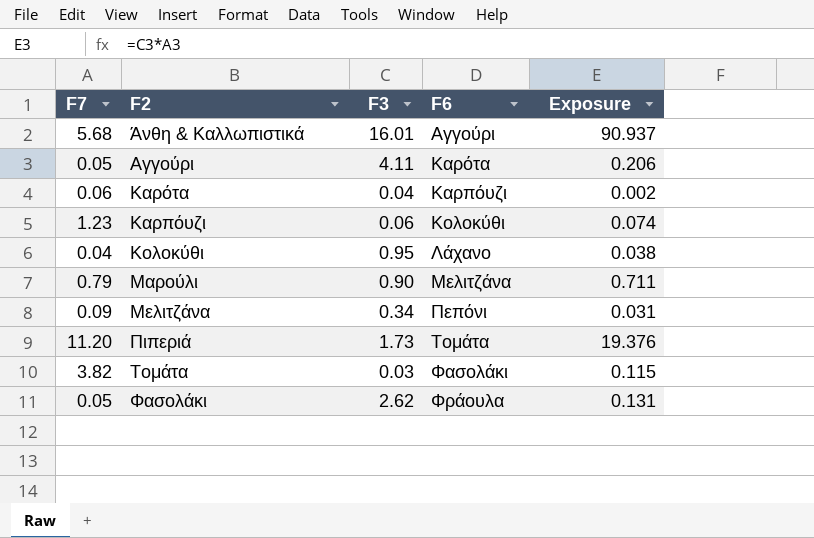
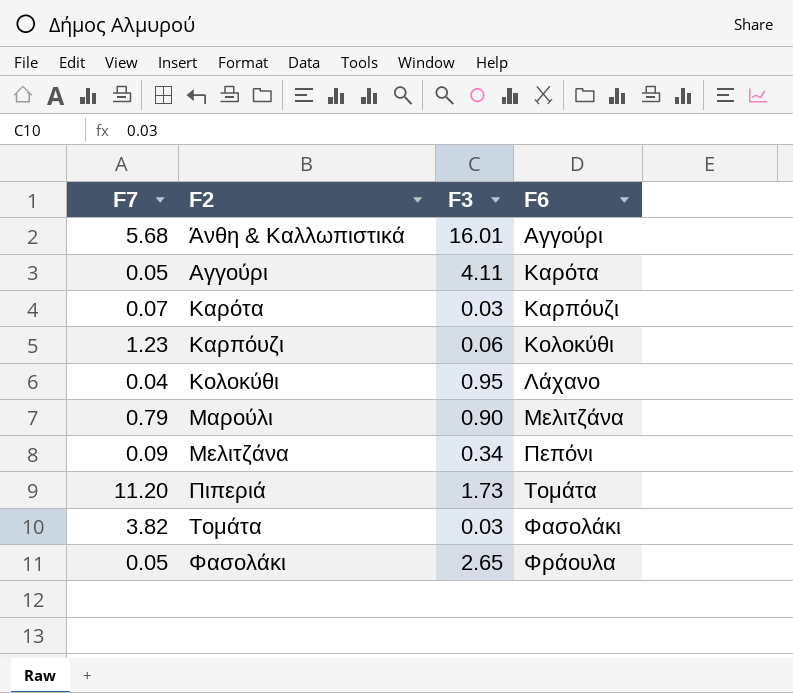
column Exposure | formula: [F7] * [F3] -> none
Καρότα | F7: 0.06 -> 0.07
Καρότα | F3: 0.04 -> 0.03
Φασολάκι | F3: 2.62 -> 2.65

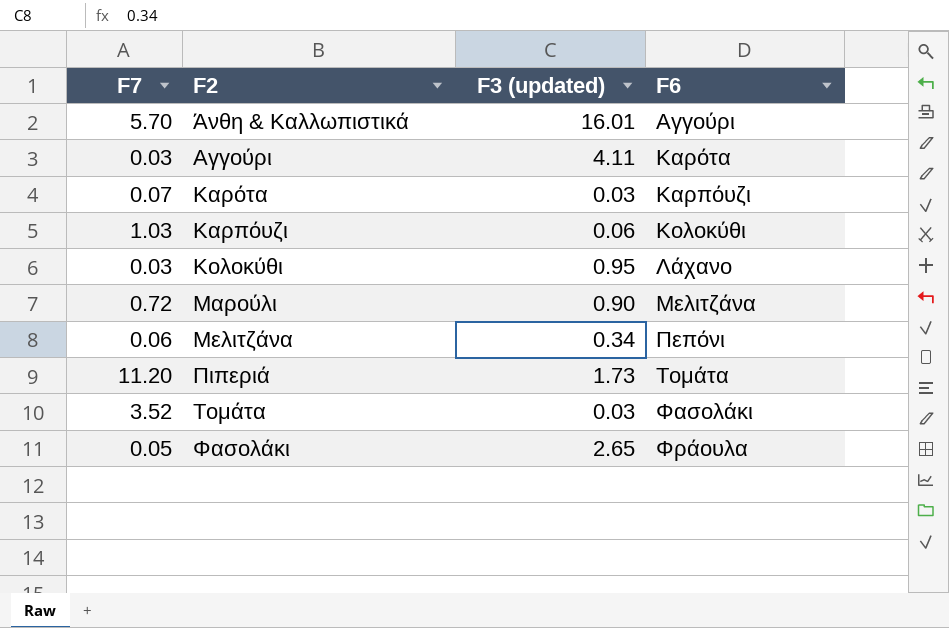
column name: F3 -> F3 (updated)
Άνθη & Καλλωπιστικά | F7: 5.68 -> 5.70
Αγγούρι | F7: 0.05 -> 0.03
Καρπόυζι | F7: 1.23 -> 1.03
Κολοκύθι | F7: 0.04 -> 0.03
Μαρούλι | F7: 0.79 -> 0.72
Μελιτζάνα | F7: 0.09 -> 0.06
Τομάτα | F7: 3.82 -> 3.52

